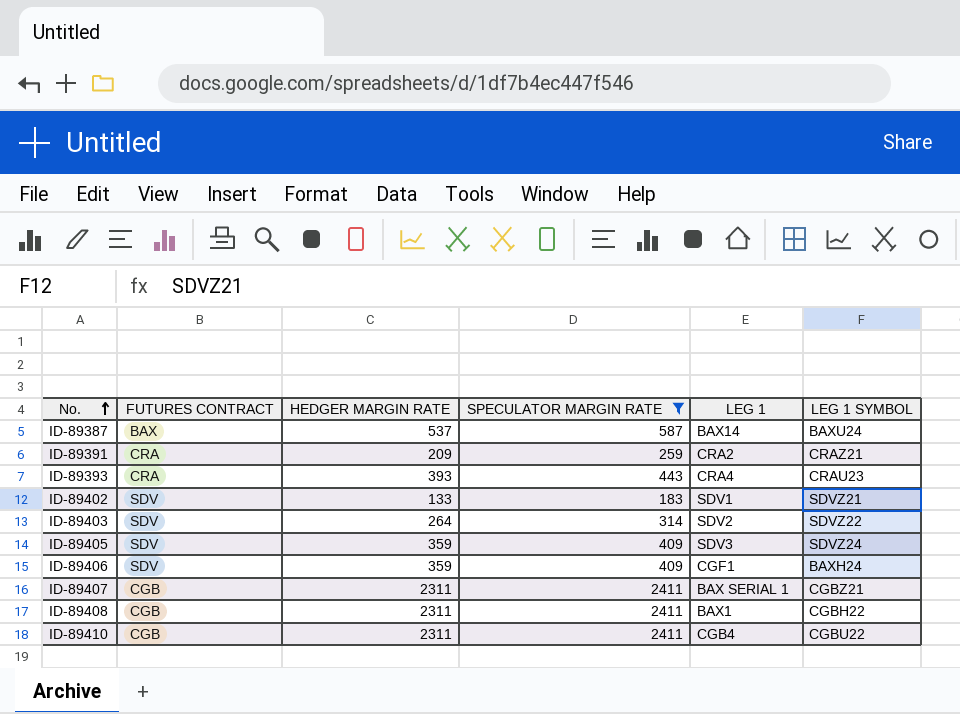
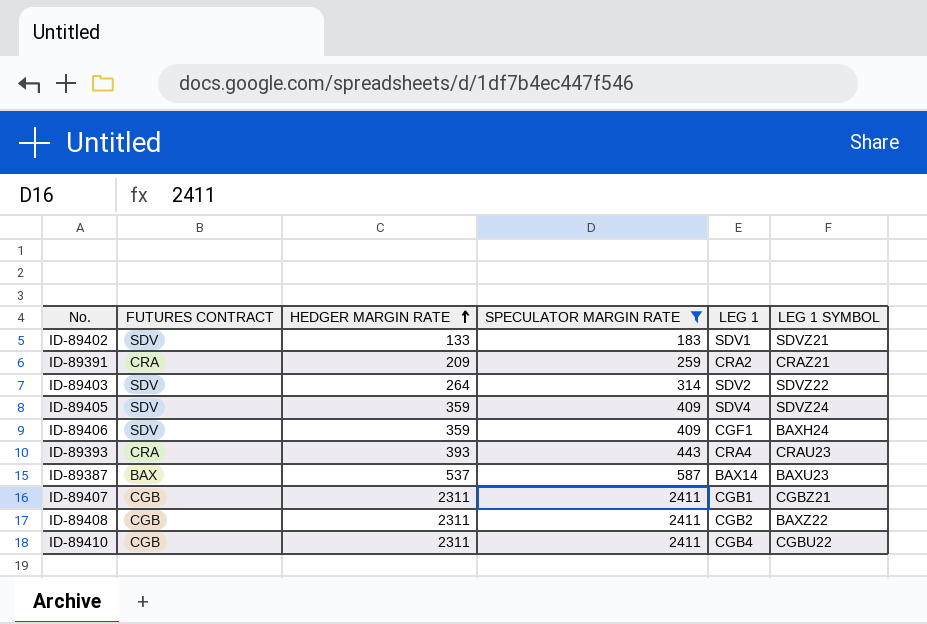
row order: No. ascending -> HEDGER MARGIN RATE ascending
ID-89405 | LEG 1: SDV3 -> SDV4
ID-89387 | LEG 1 SYMBOL: BAXU24 -> BAXU23
ID-89407 | LEG 1: BAX SERIAL 1 -> CGB1
ID-89408 | LEG 1: BAX1 -> CGB2
ID-89408 | LEG 1 SYMBOL: CGBH22 -> BAXZ22

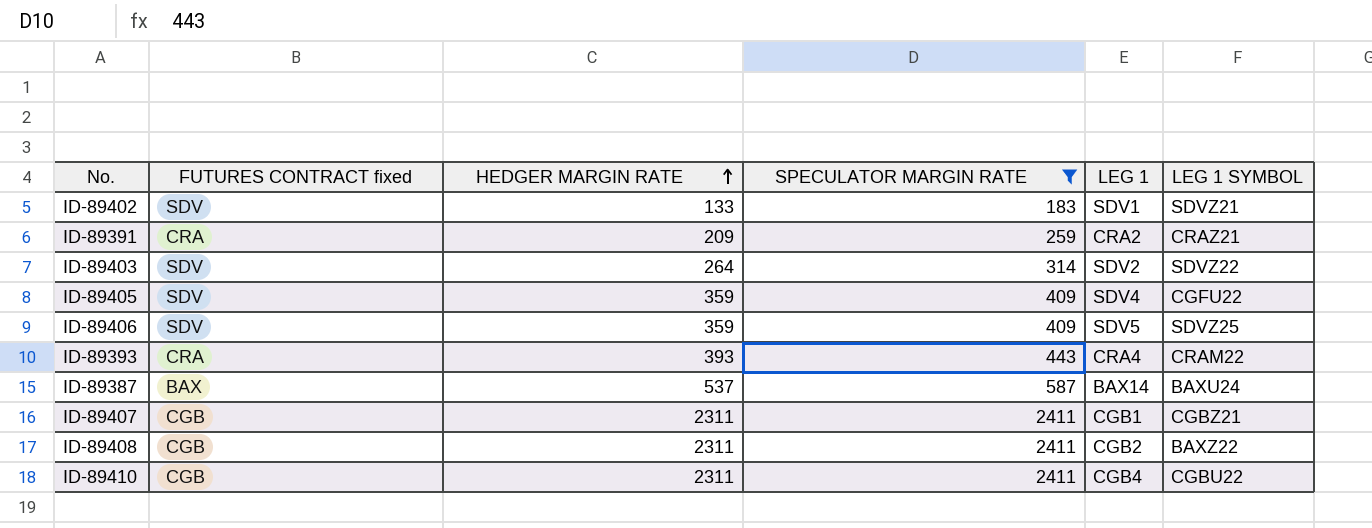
column name: FUTURES CONTRACT -> FUTURES CONTRACT fixed
ID-89405 | LEG 1 SYMBOL: SDVZ24 -> CGFU22
ID-89406 | LEG 1: CGF1 -> SDV5
ID-89406 | LEG 1 SYMBOL: BAXH24 -> SDVZ25
ID-89393 | LEG 1 SYMBOL: CRAU23 -> CRAM22
ID-89387 | LEG 1 SYMBOL: BAXU23 -> BAXU24

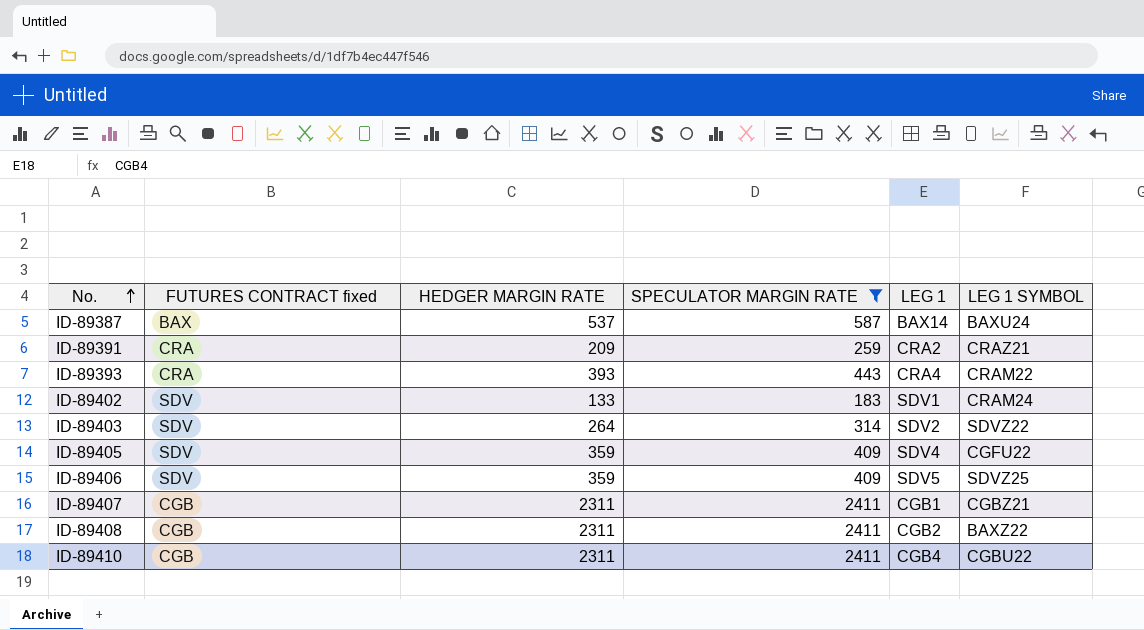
row order: HEDGER MARGIN RATE ascending -> No. ascending
ID-89402 | LEG 1 SYMBOL: SDVZ21 -> CRAM24

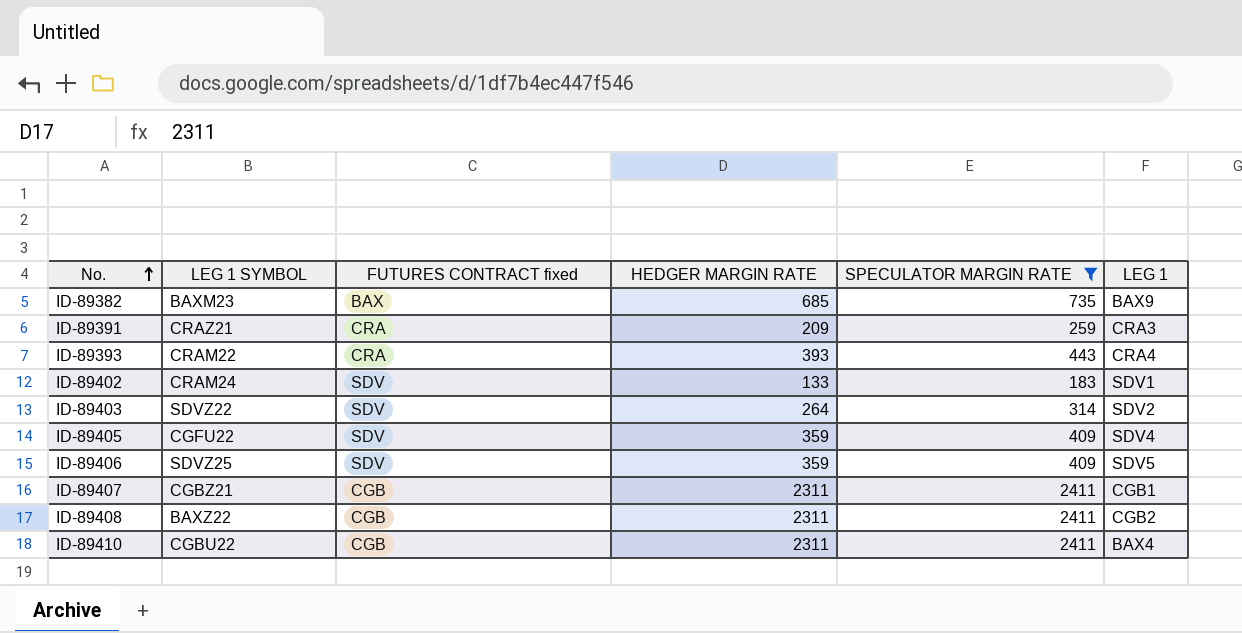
column LEG 1 SYMBOL | position: 6 -> 2
row ID-89387: BAX | 537 | 587 | BAX14 | BAXU24 -> none
row ID-89382: none -> BAXM23 | BAX | 685 | 735 | BAX9
ID-89391 | LEG 1: CRA2 -> CRA3
ID-89410 | LEG 1: CGB4 -> BAX4

